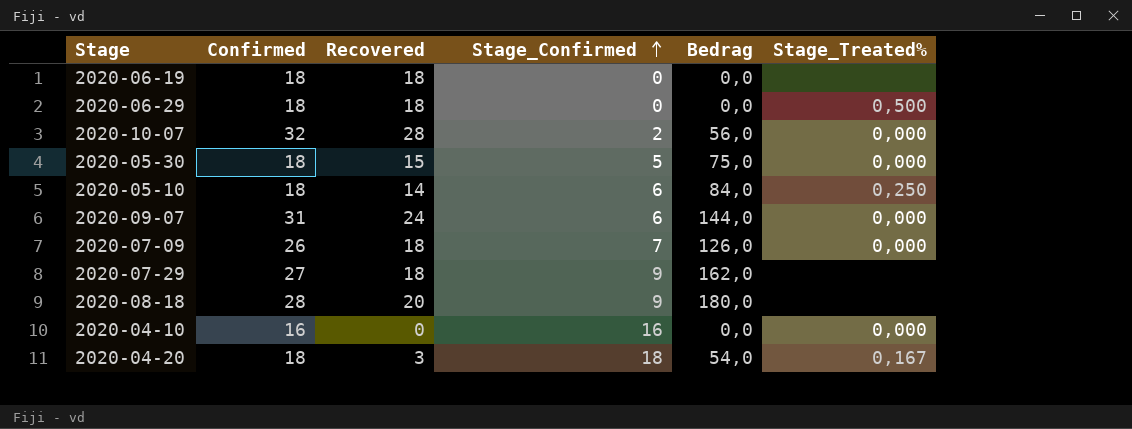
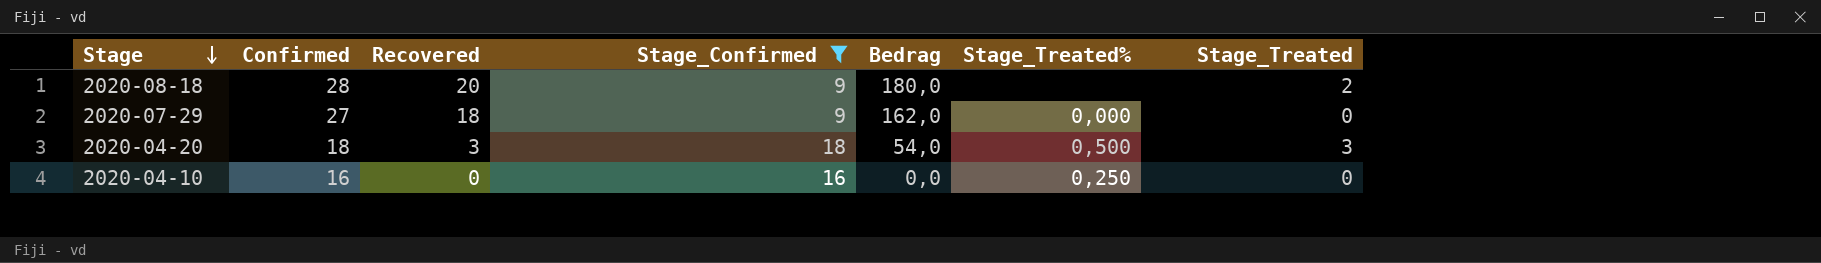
filter: none -> Stage_Confirmed >= 9
row order: Stage_Confirmed ascending -> Stage descending
column Stage_Treated | position: none -> 7
2020-07-29 | Stage_Treated%: none -> 0,000
2020-04-20 | Stage_Treated%: 0,167 -> 0,500
2020-04-10 | Stage_Treated%: 0,000 -> 0,250

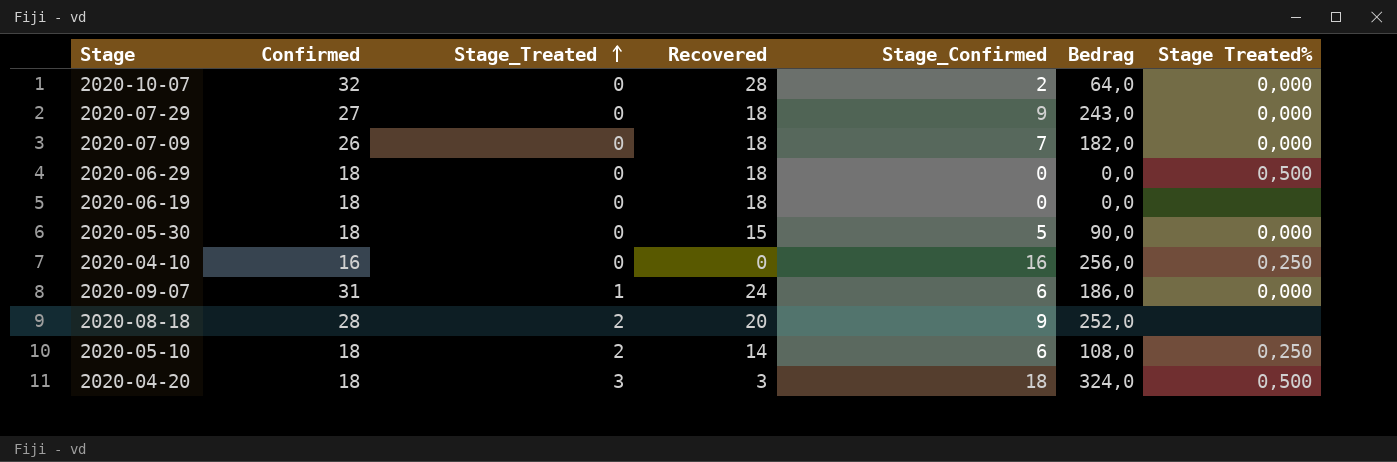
filter: Stage_Confirmed >= 9 -> none
row order: Stage descending -> Stage_Treated ascending
column Stage_Treated | position: 7 -> 3
column Bedrag | formula: [Recovered] * [Stage_Confirmed] -> [Confirmed] * [Stage_Confirmed]
column name: Stage_Treated% -> Stage Treated%

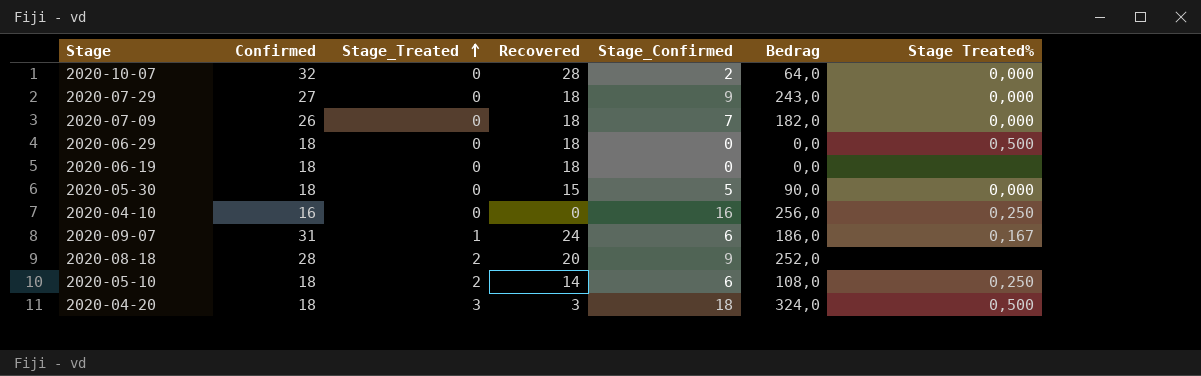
2020-09-07 | Stage Treated%: 0,000 -> 0,167

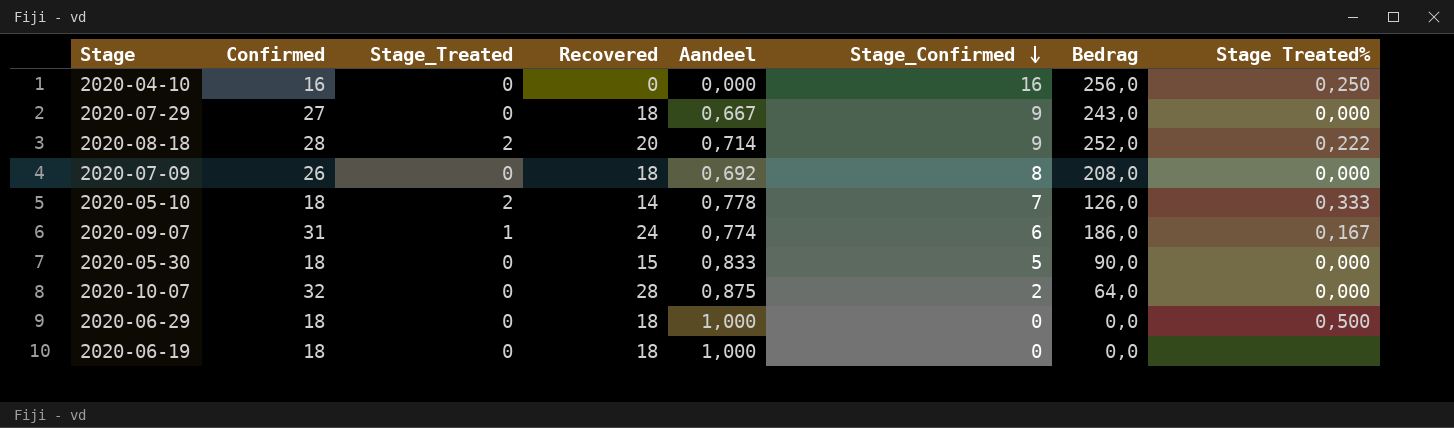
row order: Stage_Treated ascending -> Stage_Confirmed descending
column Aandeel | formula: none -> [Recovered] / [Confirmed]
row 2020-04-20: 18 | 3 | 3 | 18 | 324,0 | 0,500 -> none
2020-08-18 | Stage Treated%: none -> 0,222
2020-07-09 | Stage_Confirmed: 7 -> 8
2020-07-09 | Bedrag: 182,0 -> 208,0
2020-05-10 | Stage_Confirmed: 6 -> 7
2020-05-10 | Bedrag: 108,0 -> 126,0
2020-05-10 | Stage Treated%: 0,250 -> 0,333

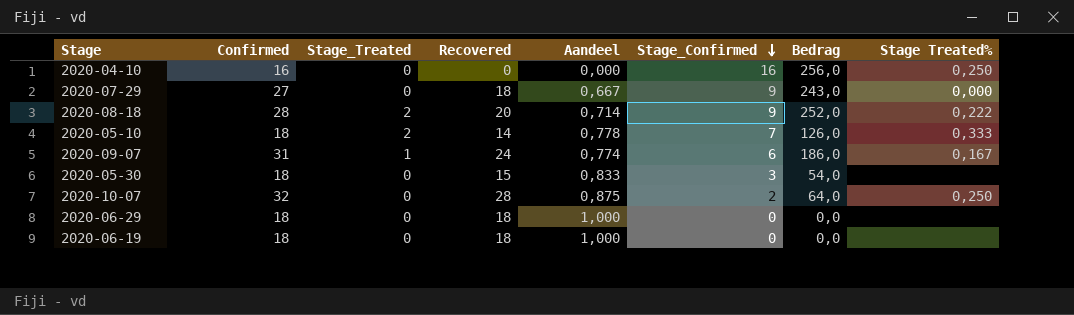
row 2020-07-09: 26 | 0 | 18 | 0,692 | 8 | 208,0 | 0,000 -> none
2020-05-30 | Stage_Confirmed: 5 -> 3
2020-05-30 | Bedrag: 90,0 -> 54,0
2020-05-30 | Stage Treated%: 0,000 -> none
2020-10-07 | Stage Treated%: 0,000 -> 0,250
2020-06-29 | Stage Treated%: 0,500 -> none

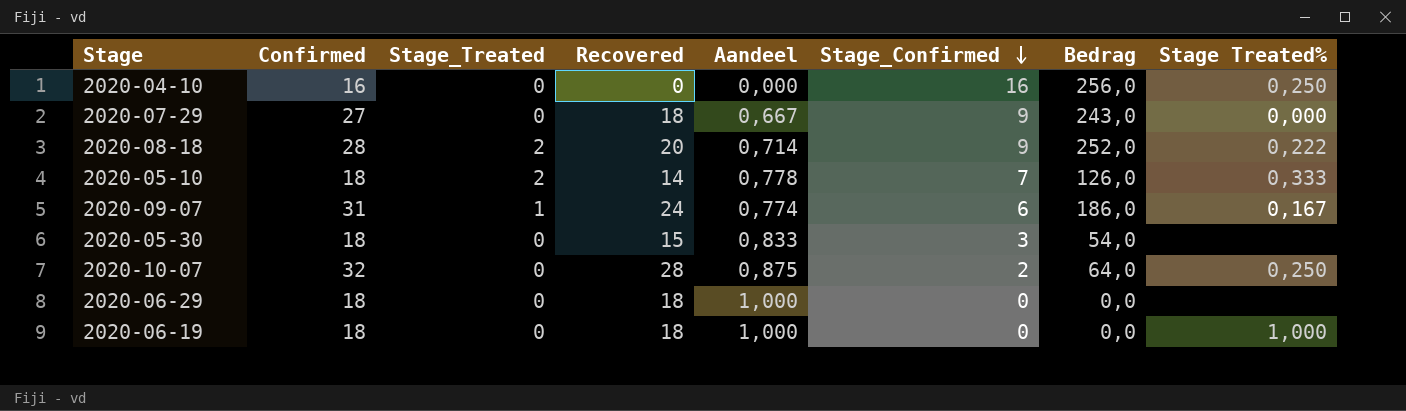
2020-06-19 | Stage Treated%: none -> 1,000

